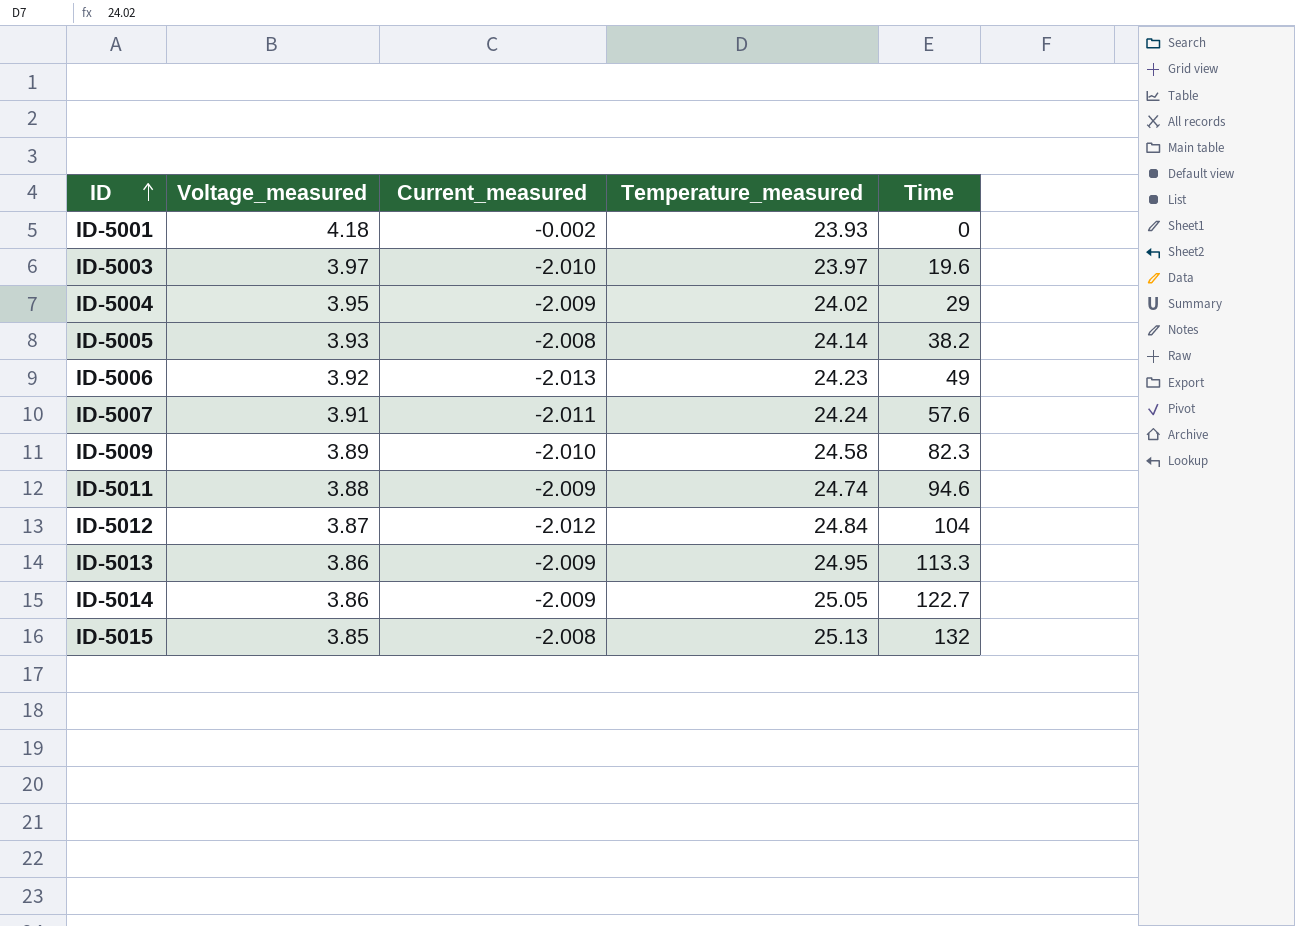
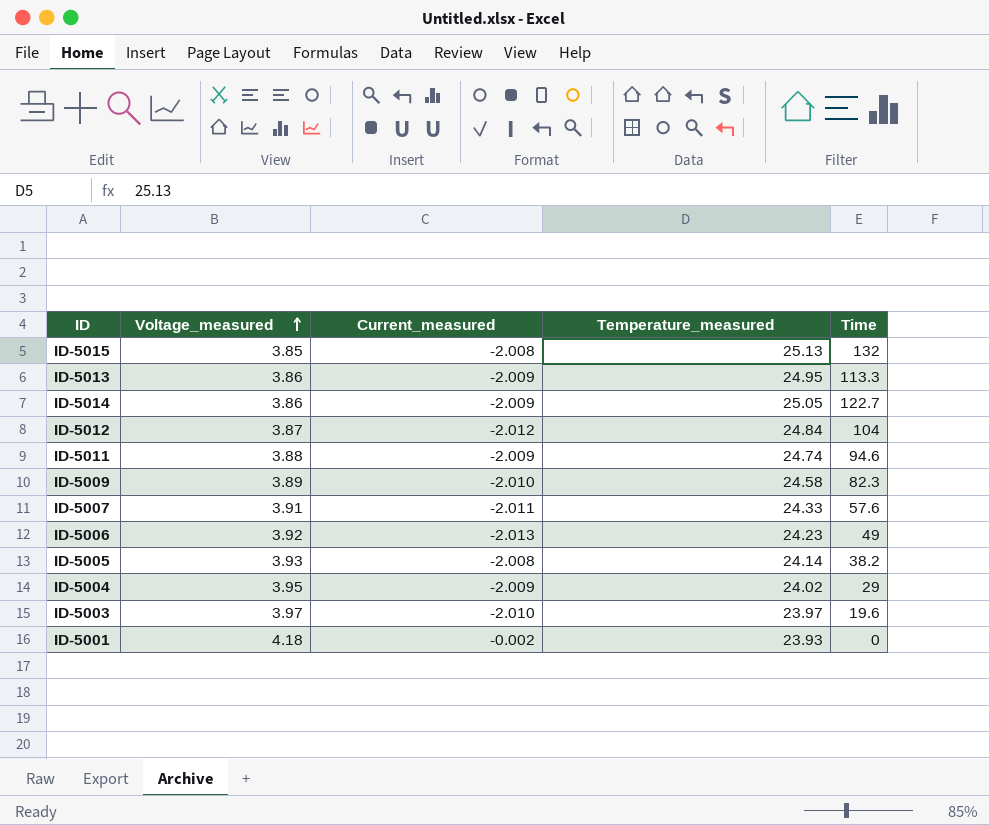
row order: ID ascending -> Voltage_measured ascending
ID-5007 | Temperature_measured: 24.24 -> 24.33

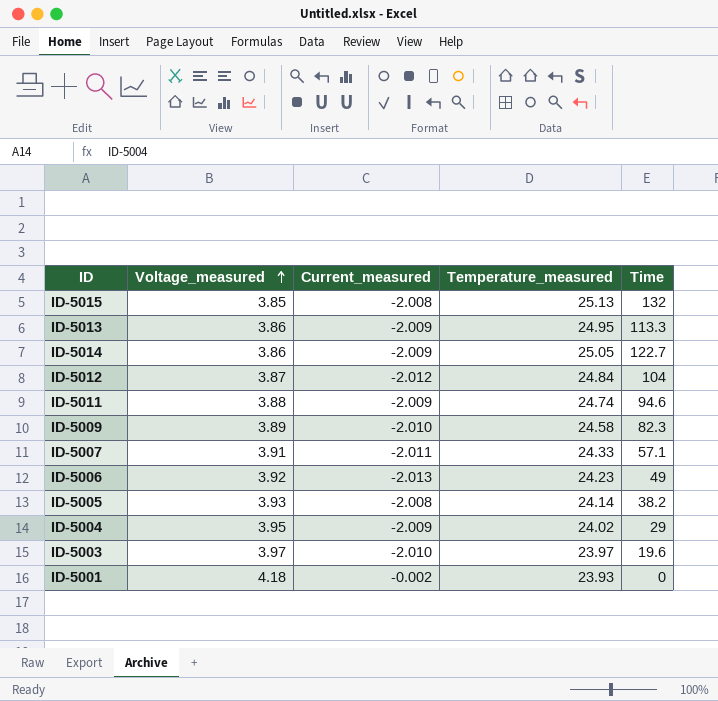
ID-5007 | Time: 57.6 -> 57.1

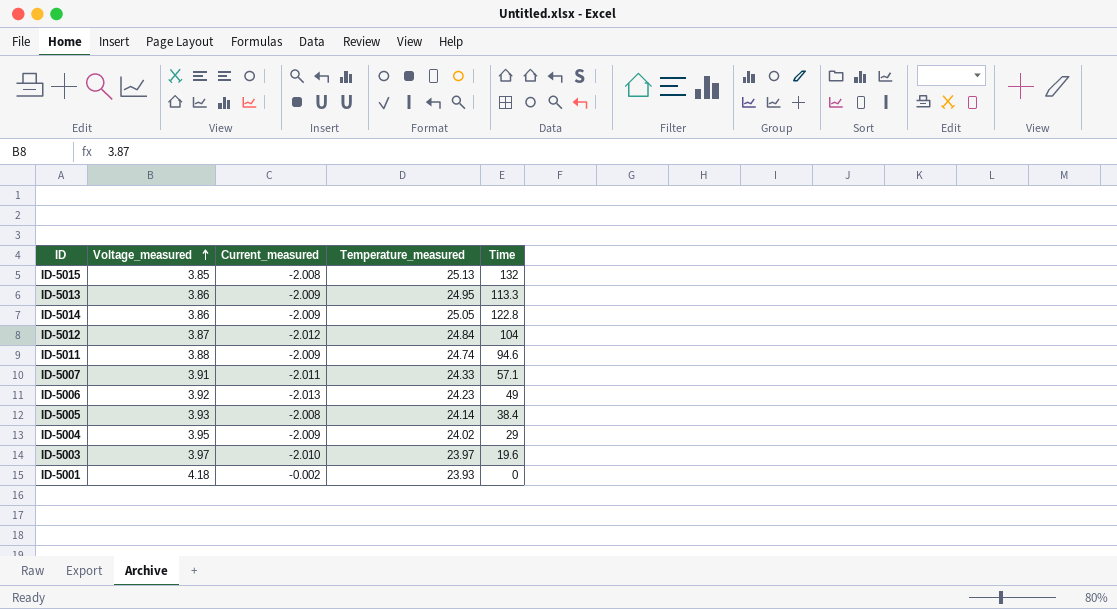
row ID-5009: 3.89 | -2.010 | 24.58 | 82.3 -> none
ID-5014 | Time: 122.7 -> 122.8
ID-5005 | Time: 38.2 -> 38.4

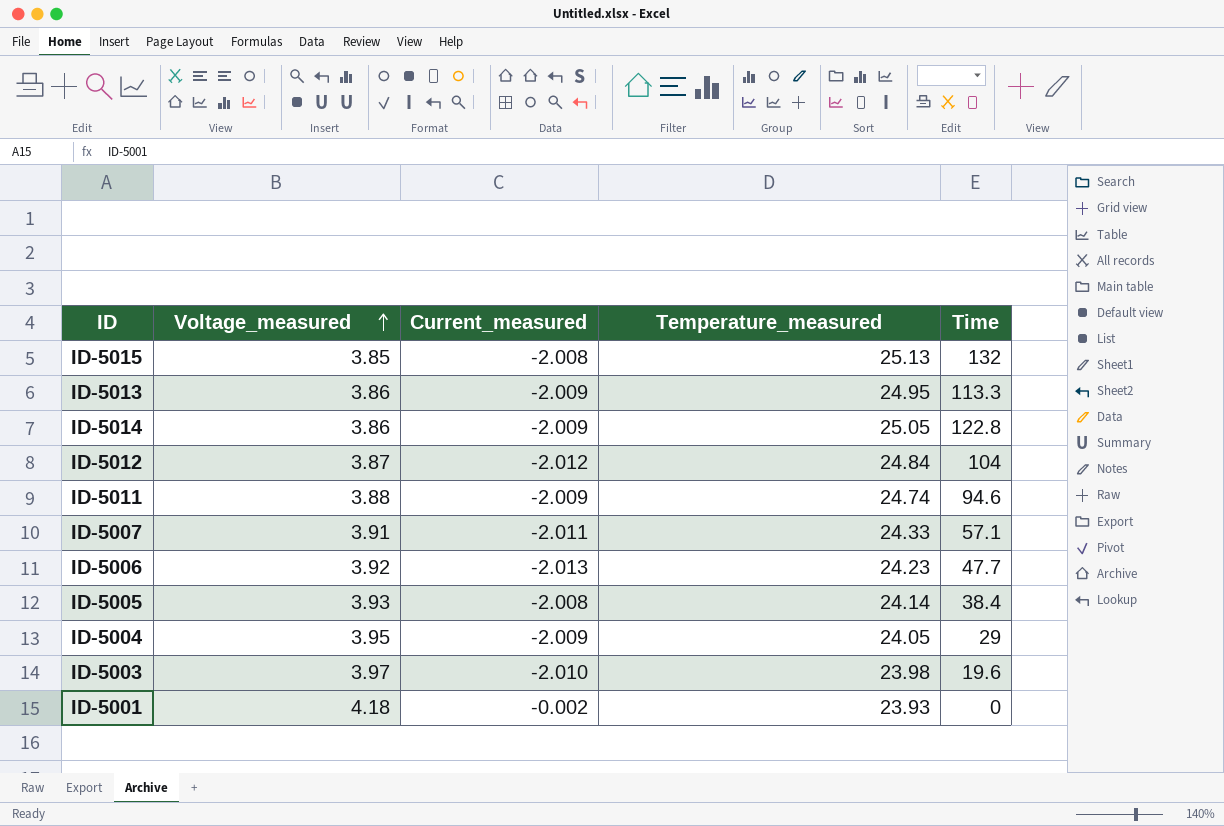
ID-5006 | Time: 49 -> 47.7
ID-5004 | Temperature_measured: 24.02 -> 24.05
ID-5003 | Temperature_measured: 23.97 -> 23.98

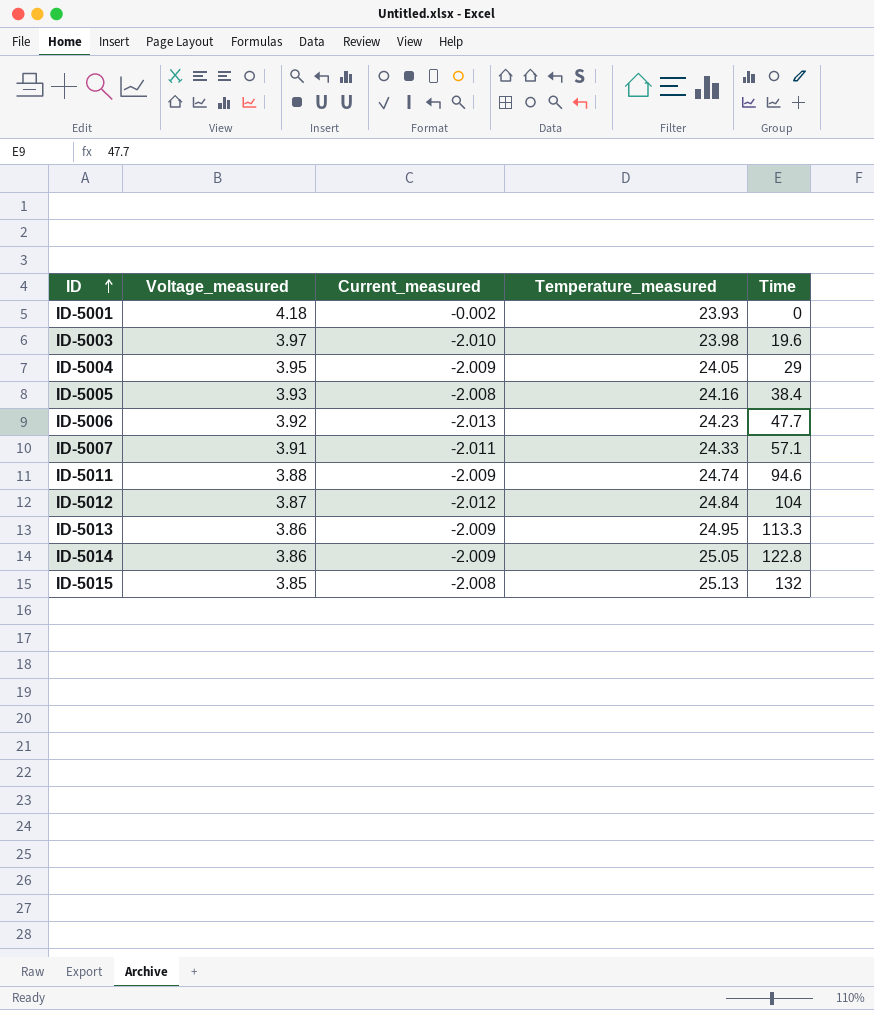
row order: Voltage_measured ascending -> ID ascending
ID-5005 | Temperature_measured: 24.14 -> 24.16

